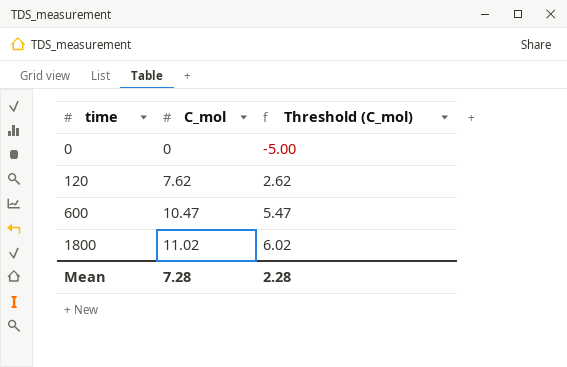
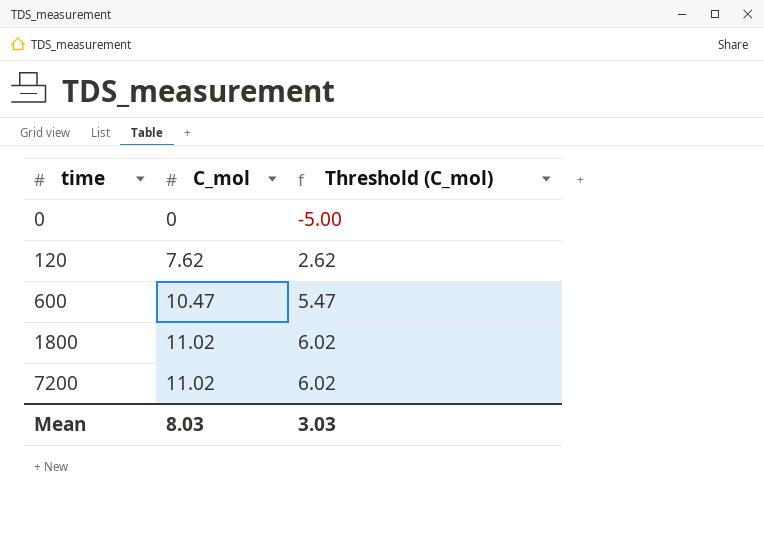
row 7200: none -> 11.02 | 6.02
Mean | C_mol: 7.28 -> 8.03
Mean | Threshold (C_mol): 2.28 -> 3.03

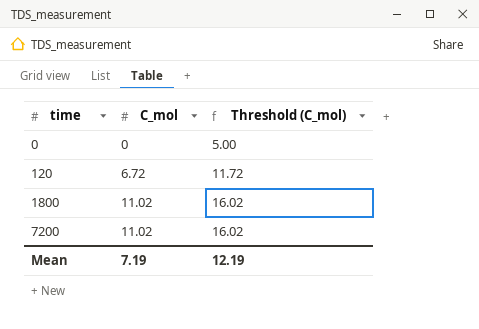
column Threshold (C_mol) | formula: [C_mol] - 5 -> [C_mol] + 5
row 600: 10.47 | 5.47 -> none
120 | C_mol: 7.62 -> 6.72
Mean | C_mol: 8.03 -> 7.19
Mean | Threshold (C_mol): 3.03 -> 12.19

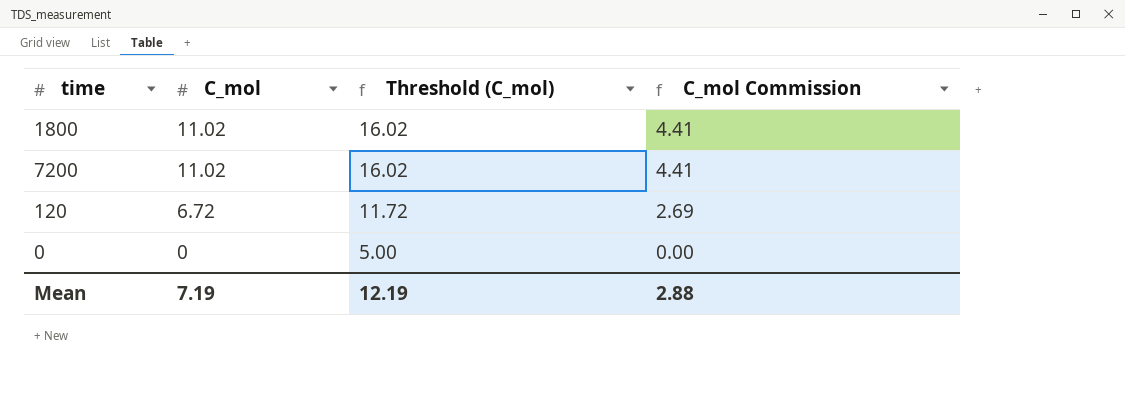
row order: time ascending -> C_mol descending
column C_mol Commission | formula: none -> [C_mol] * 0.4

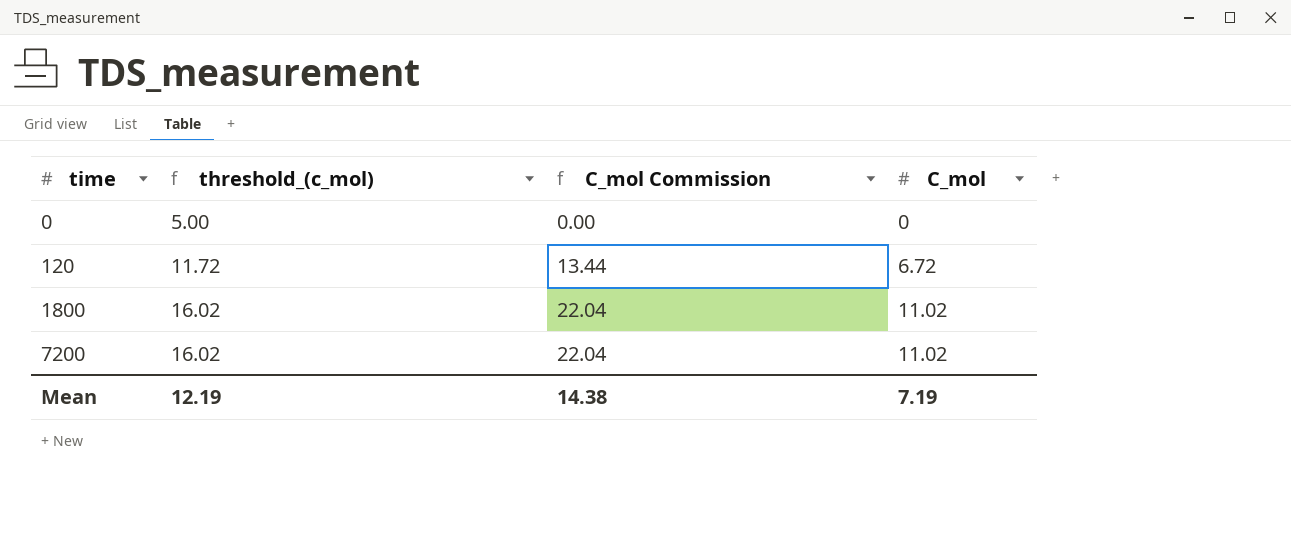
row order: C_mol descending -> time ascending
column name: Threshold (C_mol) -> threshold_(c_mol)
column C_mol Commission | formula: [C_mol] * 0.4 -> [C_mol] * 2
column C_mol | position: 2 -> 4
Mean | C_mol Commission: 2.88 -> 14.38

